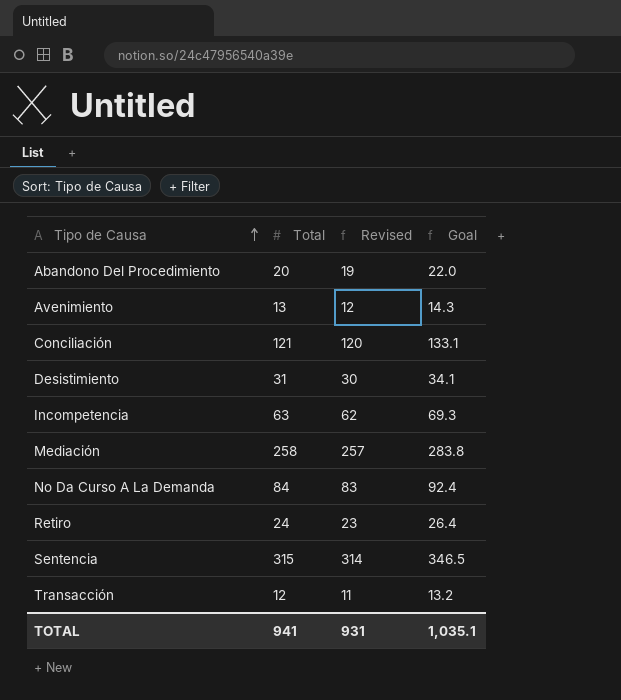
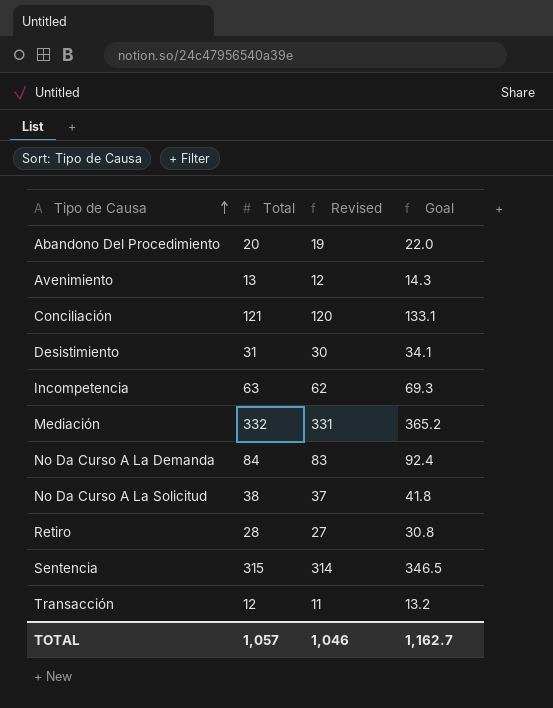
Mediación | Total: 258 -> 332
Mediación | Revised: 257 -> 331
Mediación | Goal: 283.8 -> 365.2
row No Da Curso A La Solicitud: none -> 38 | 37 | 41.8
Retiro | Total: 24 -> 28
Retiro | Revised: 23 -> 27
Retiro | Goal: 26.4 -> 30.8
TOTAL | Total: 941 -> 1,057
TOTAL | Revised: 931 -> 1,046
TOTAL | Goal: 1,035.1 -> 1,162.7

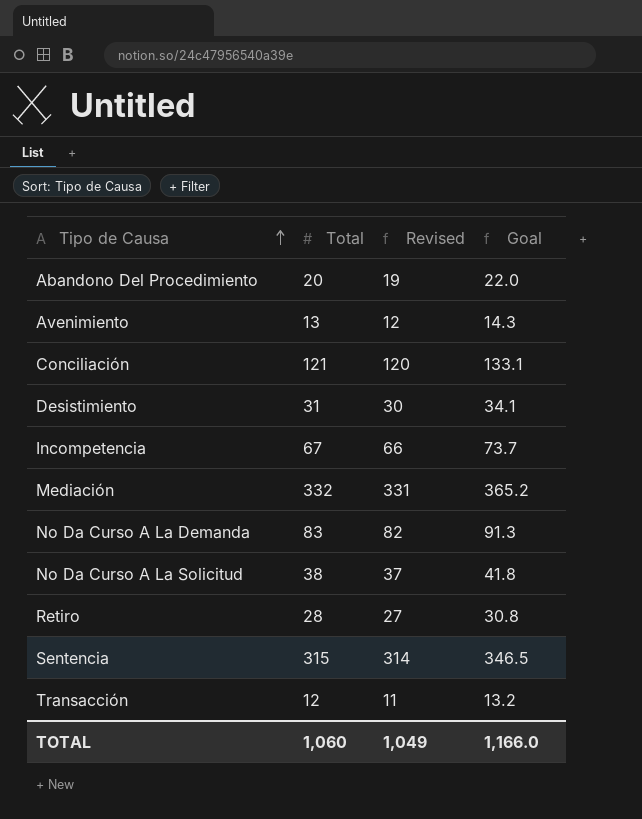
Incompetencia | Total: 63 -> 67
Incompetencia | Revised: 62 -> 66
Incompetencia | Goal: 69.3 -> 73.7
No Da Curso A La Demanda | Total: 84 -> 83
No Da Curso A La Demanda | Revised: 83 -> 82
No Da Curso A La Demanda | Goal: 92.4 -> 91.3
TOTAL | Total: 1,057 -> 1,060
TOTAL | Revised: 1,046 -> 1,049
TOTAL | Goal: 1,162.7 -> 1,166.0

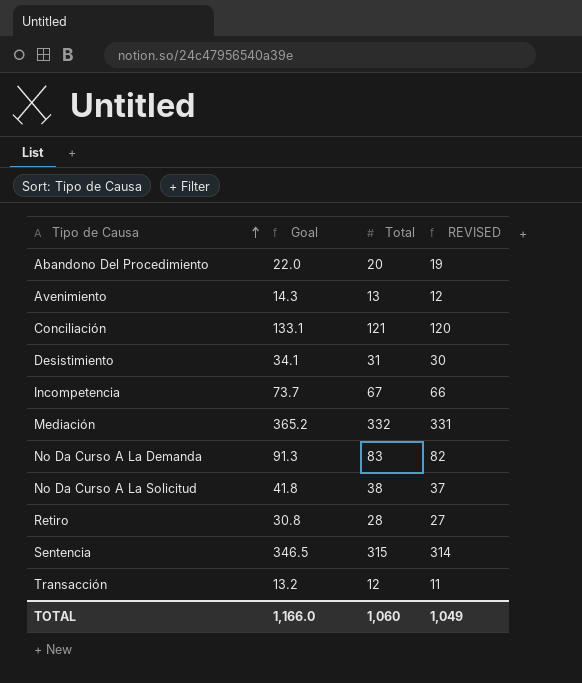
column Goal | position: 4 -> 2
column name: Revised -> REVISED

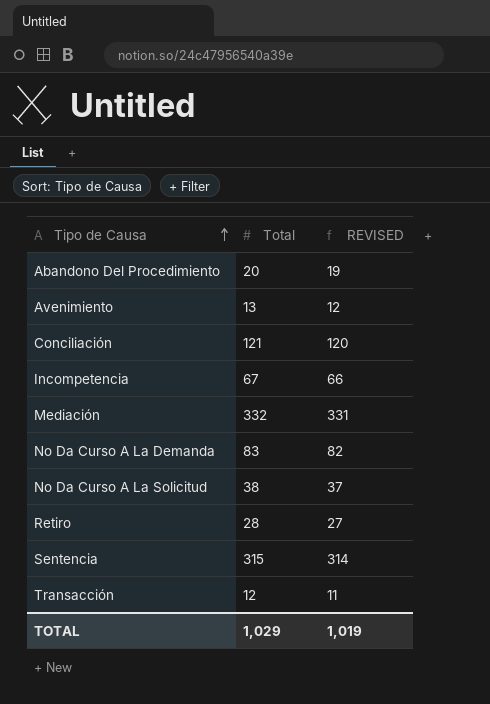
column Goal | formula: [Total] * 1.1 -> none
row Desistimiento: 34.1 | 31 | 30 -> none
TOTAL | Total: 1,060 -> 1,029
TOTAL | REVISED: 1,049 -> 1,019

